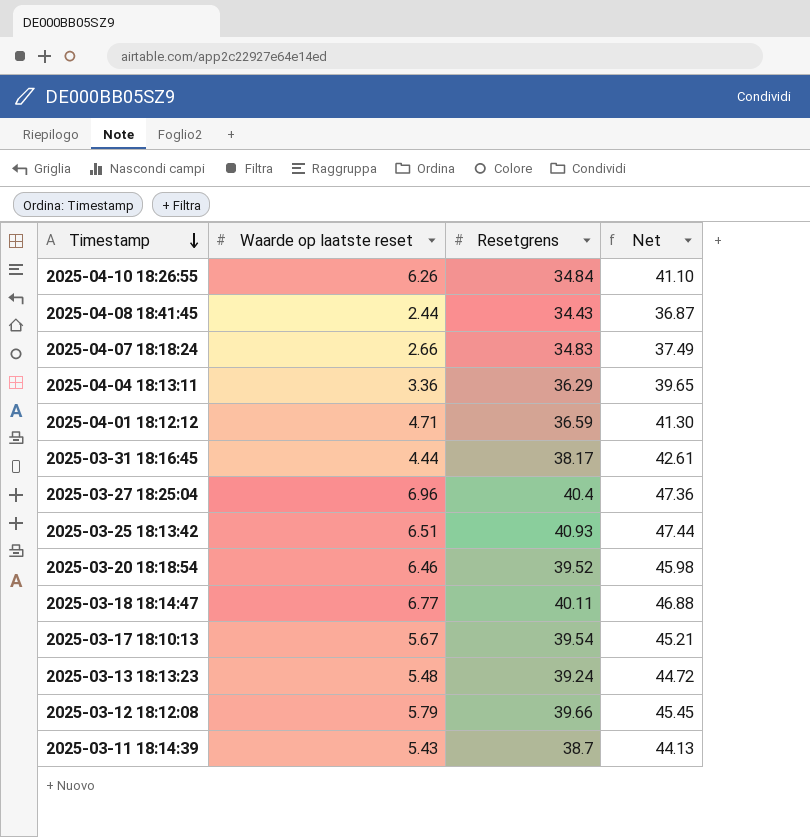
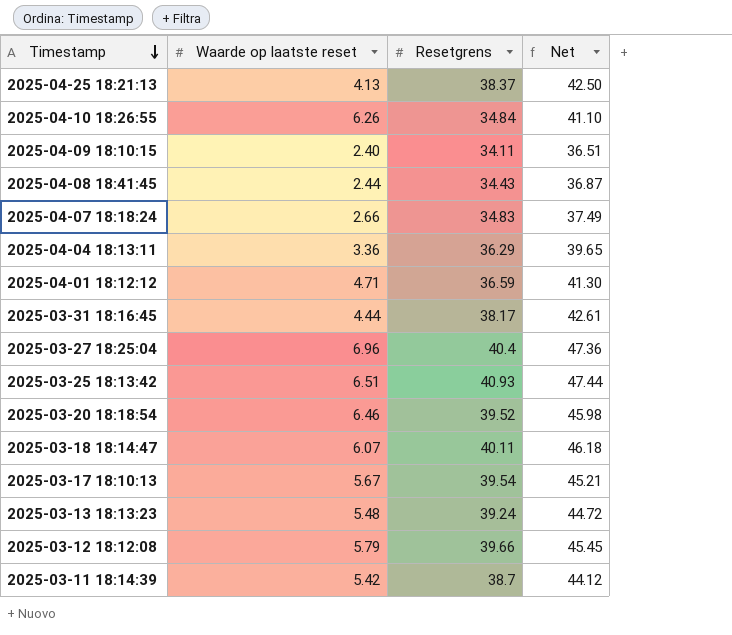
row 2025-04-25 18:21:13: none -> 4.13 | 38.37 | 42.50
row 2025-04-09 18:10:15: none -> 2.40 | 34.11 | 36.51
2025-03-18 18:14:47 | Waarde op laatste reset: 6.77 -> 6.07
2025-03-18 18:14:47 | Net: 46.88 -> 46.18
2025-03-11 18:14:39 | Waarde op laatste reset: 5.43 -> 5.42
2025-03-11 18:14:39 | Net: 44.13 -> 44.12

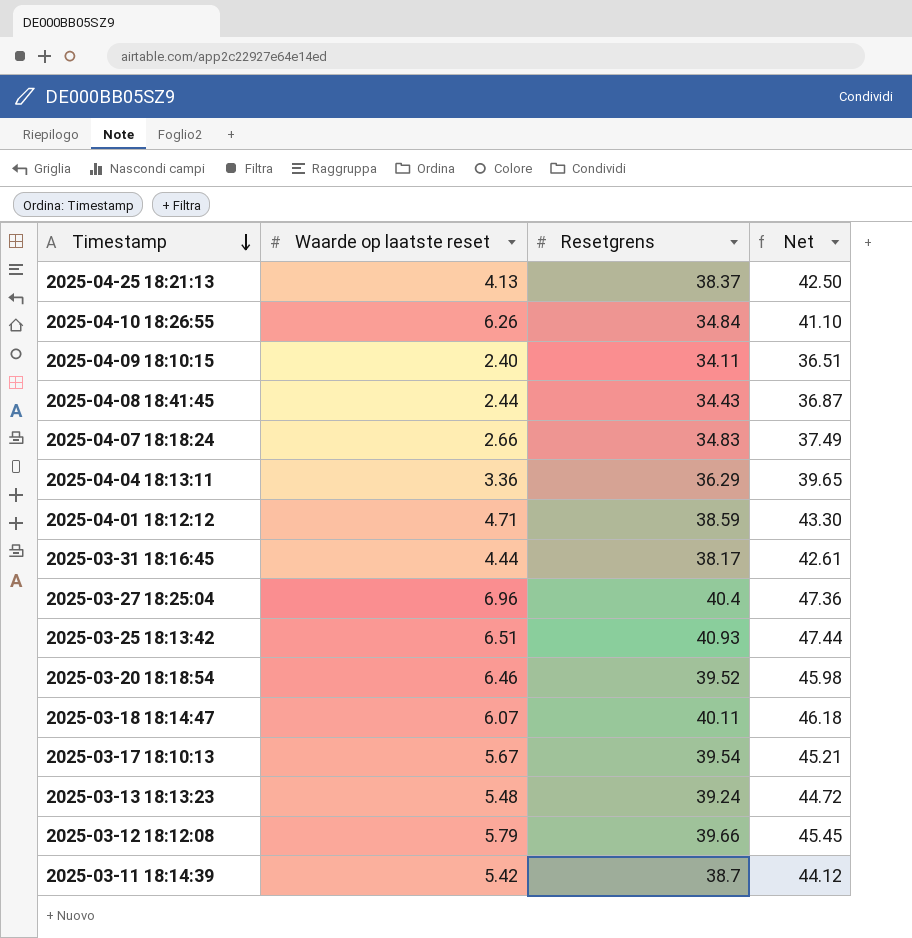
2025-04-01 18:12:12 | Resetgrens: 36.59 -> 38.59
2025-04-01 18:12:12 | Net: 41.30 -> 43.30

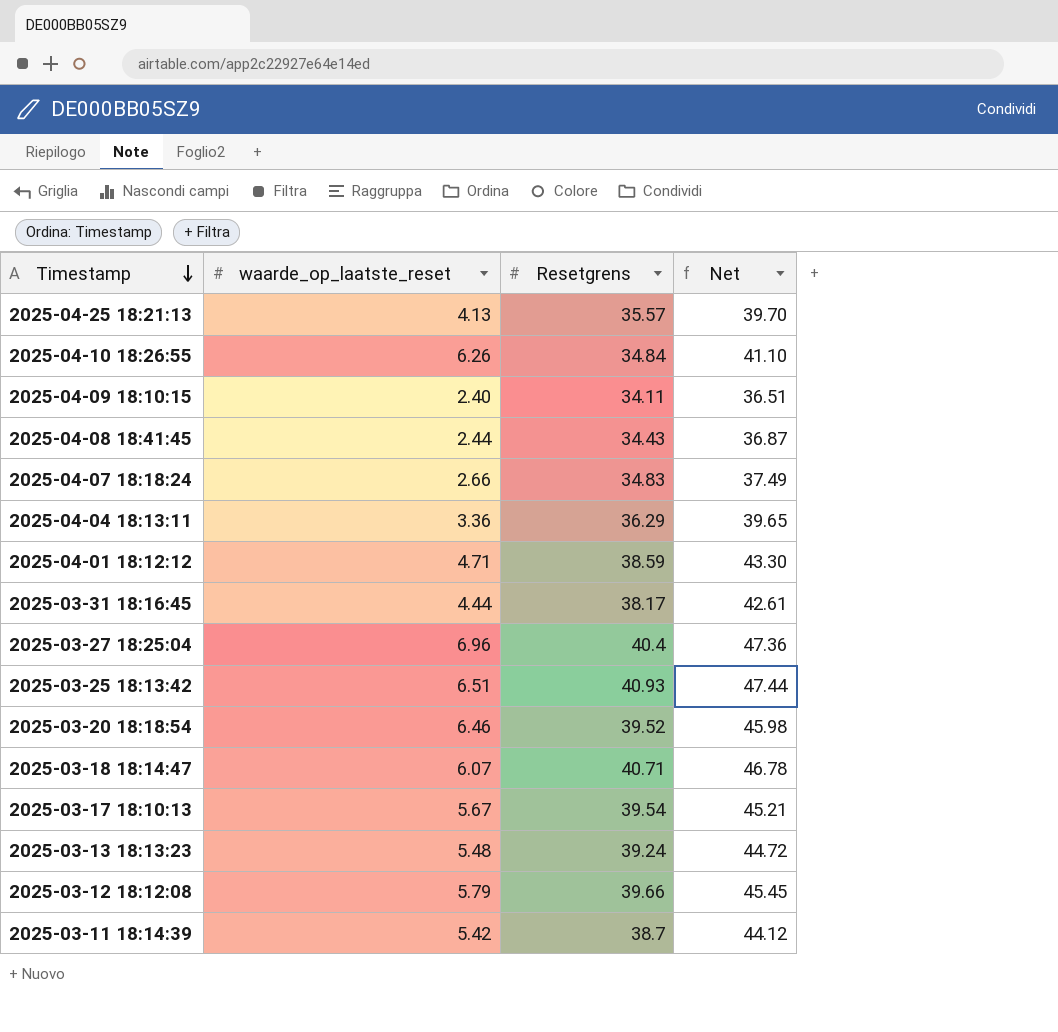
column name: Waarde op laatste reset -> waarde_op_laatste_reset
2025-04-25 18:21:13 | Resetgrens: 38.37 -> 35.57
2025-04-25 18:21:13 | Net: 42.50 -> 39.70
2025-03-18 18:14:47 | Resetgrens: 40.11 -> 40.71
2025-03-18 18:14:47 | Net: 46.18 -> 46.78

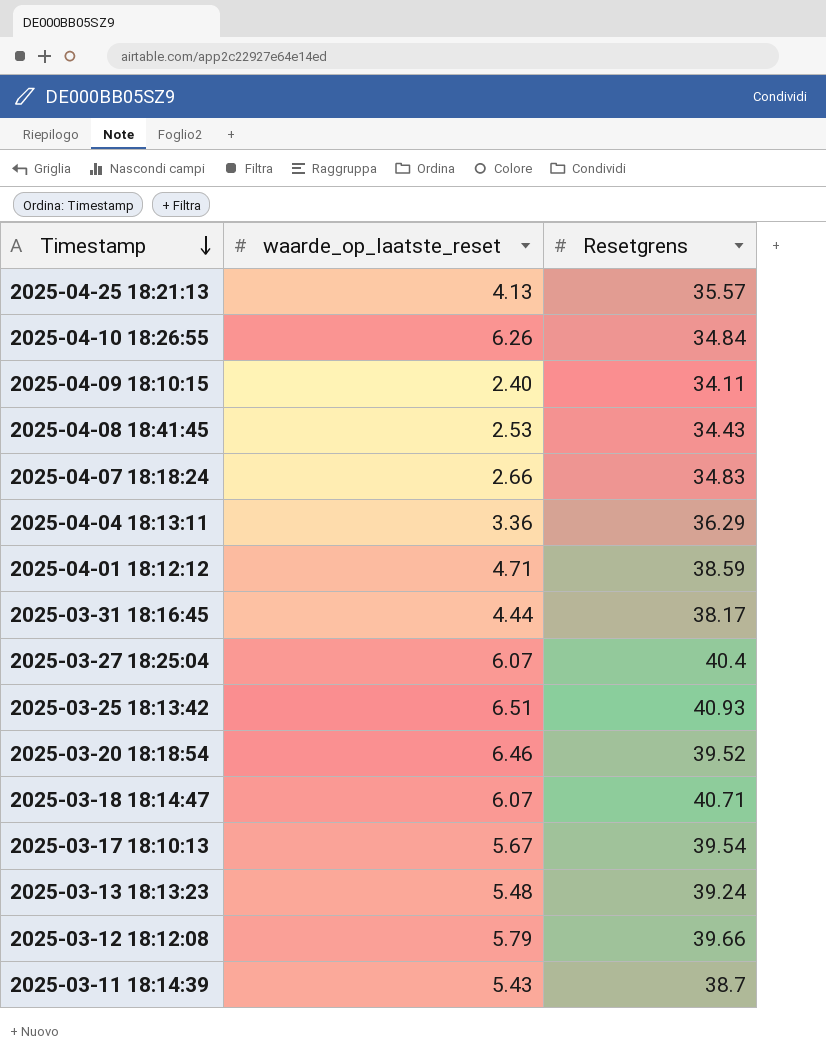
column Net | formula: [waarde_op_laatste_reset] + [Resetgrens] -> none
2025-04-08 18:41:45 | waarde_op_laatste_reset: 2.44 -> 2.53
2025-03-27 18:25:04 | waarde_op_laatste_reset: 6.96 -> 6.07
2025-03-11 18:14:39 | waarde_op_laatste_reset: 5.42 -> 5.43

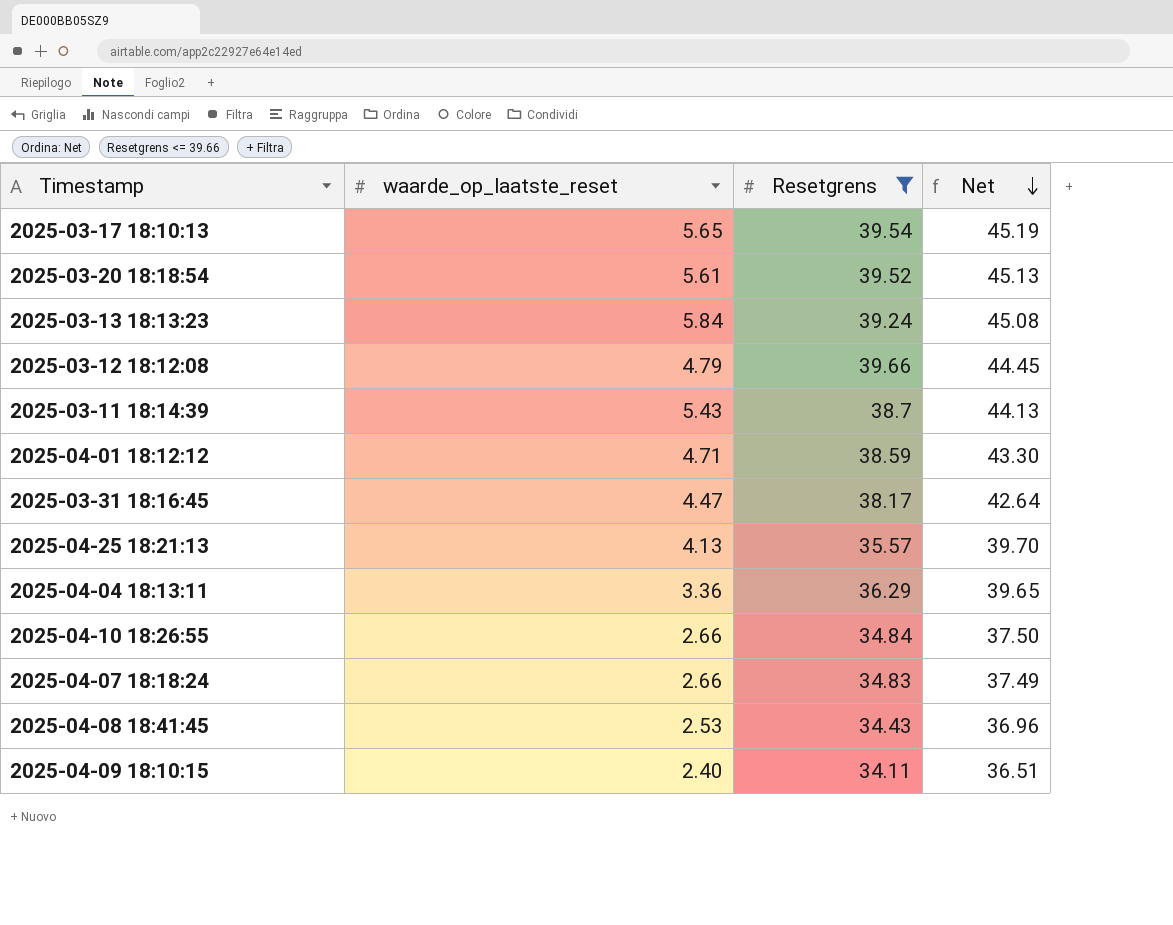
filter: none -> Resetgrens <= 39.66
row order: Timestamp descending -> Net descending
column Net | formula: none -> [waarde_op_laatste_reset] + [Resetgrens]
2025-03-17 18:10:13 | waarde_op_laatste_reset: 5.67 -> 5.65
2025-03-20 18:18:54 | waarde_op_laatste_reset: 6.46 -> 5.61
2025-03-13 18:13:23 | waarde_op_laatste_reset: 5.48 -> 5.84
2025-03-12 18:12:08 | waarde_op_laatste_reset: 5.79 -> 4.79
2025-03-31 18:16:45 | waarde_op_laatste_reset: 4.44 -> 4.47
2025-04-10 18:26:55 | waarde_op_laatste_reset: 6.26 -> 2.66

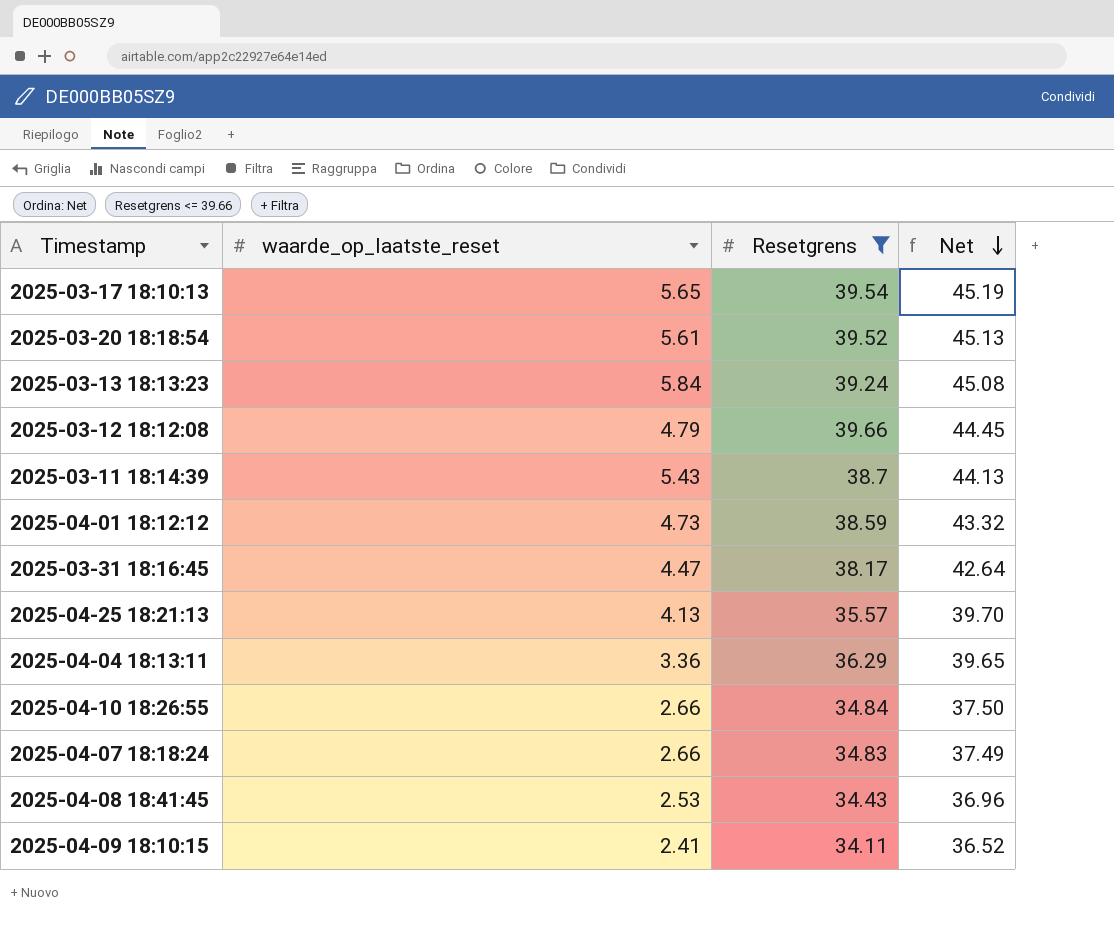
2025-04-01 18:12:12 | waarde_op_laatste_reset: 4.71 -> 4.73
2025-04-01 18:12:12 | Net: 43.30 -> 43.32
2025-04-09 18:10:15 | waarde_op_laatste_reset: 2.40 -> 2.41
2025-04-09 18:10:15 | Net: 36.51 -> 36.52

